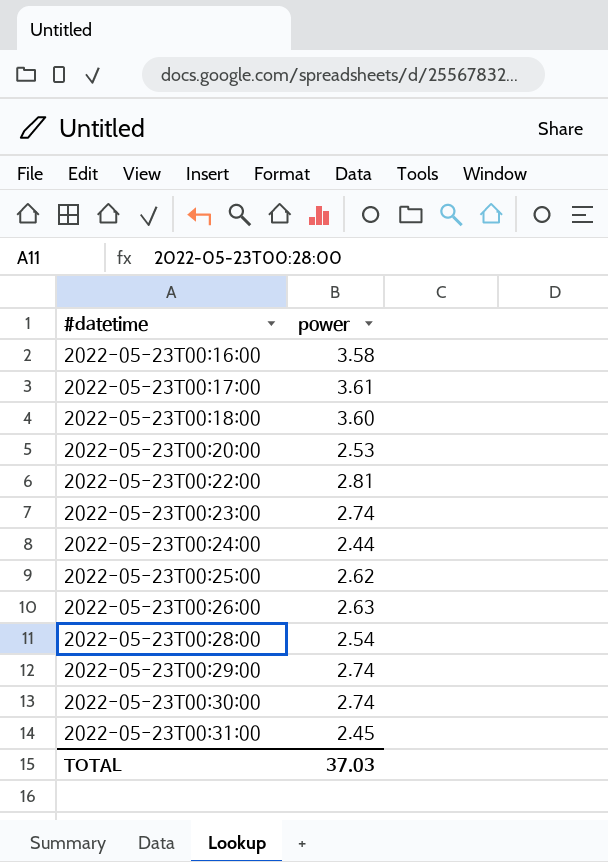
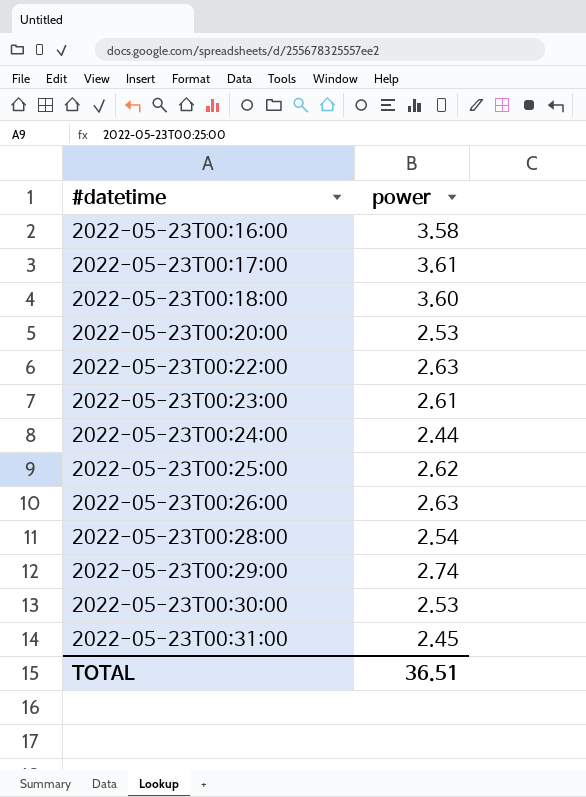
2022-05-23T00:22:00 | power: 2.81 -> 2.63
2022-05-23T00:23:00 | power: 2.74 -> 2.61
2022-05-23T00:30:00 | power: 2.74 -> 2.53
TOTAL | power: 37.03 -> 36.51

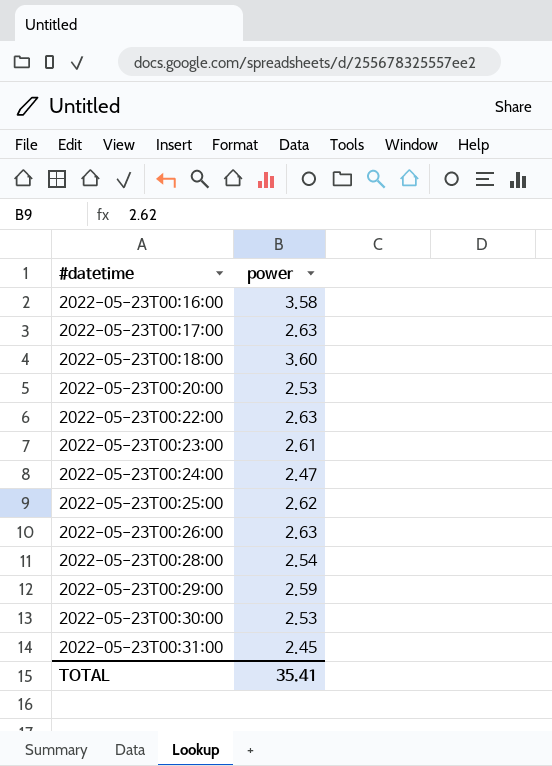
2022-05-23T00:17:00 | power: 3.61 -> 2.63
2022-05-23T00:24:00 | power: 2.44 -> 2.47
2022-05-23T00:29:00 | power: 2.74 -> 2.59
TOTAL | power: 36.51 -> 35.41

